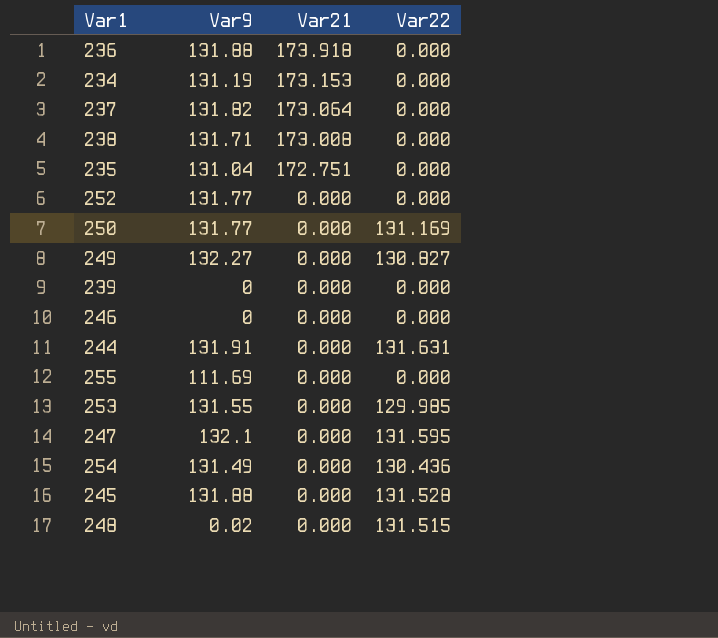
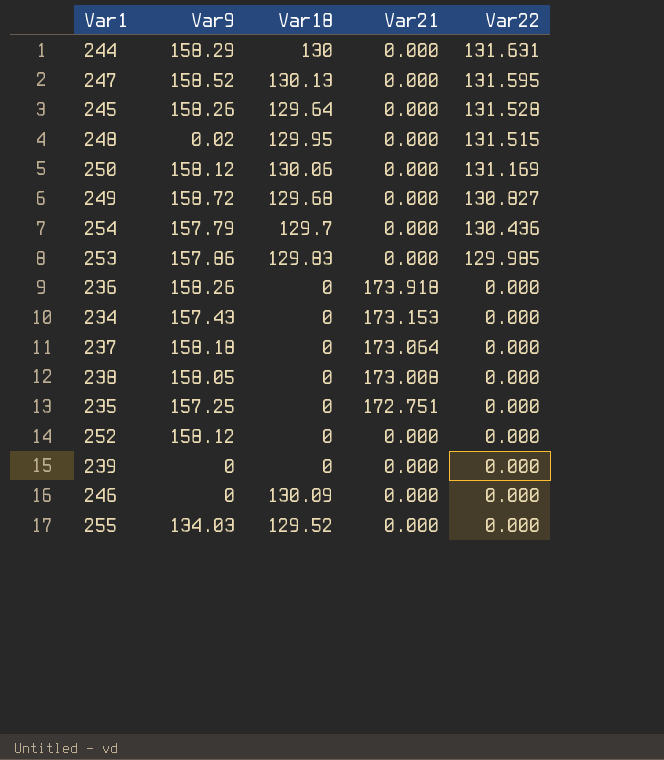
row order: Var21 descending -> Var22 descending
column Var18 | position: none -> 3
244 | Var9: 131.91 -> 158.29
247 | Var9: 132.1 -> 158.52
245 | Var9: 131.88 -> 158.26
250 | Var9: 131.77 -> 158.12
249 | Var9: 132.27 -> 158.72
254 | Var9: 131.49 -> 157.79
253 | Var9: 131.55 -> 157.86
236 | Var9: 131.88 -> 158.26
234 | Var9: 131.19 -> 157.43
237 | Var9: 131.82 -> 158.18
238 | Var9: 131.71 -> 158.05
235 | Var9: 131.04 -> 157.25
252 | Var9: 131.77 -> 158.12
255 | Var9: 111.69 -> 134.03

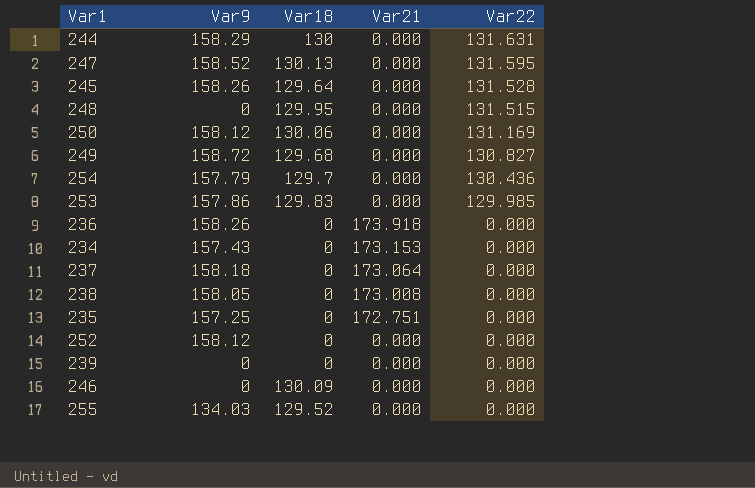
248 | Var9: 0.02 -> 0

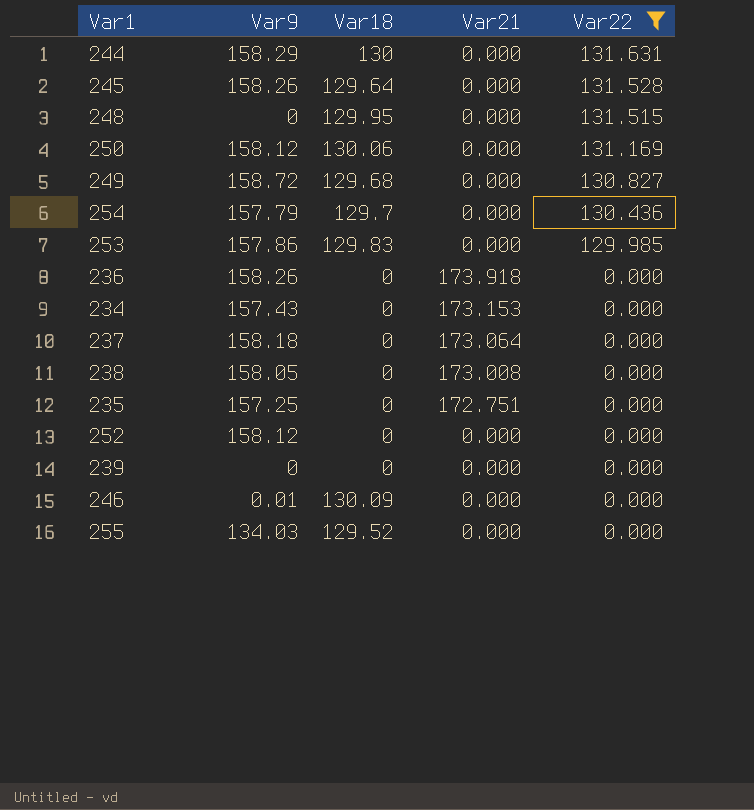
filter: none -> Var22 != 131.595
246 | Var9: 0 -> 0.01

